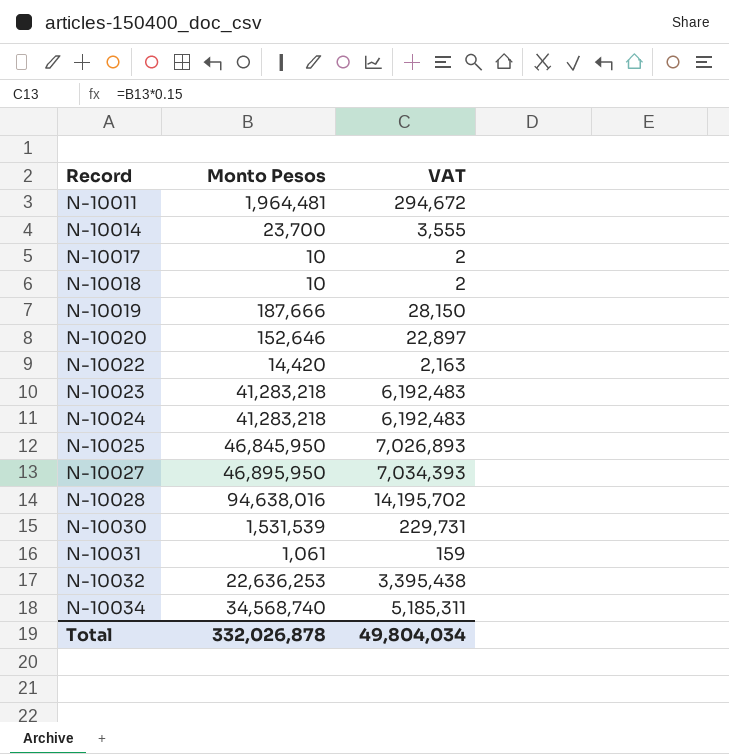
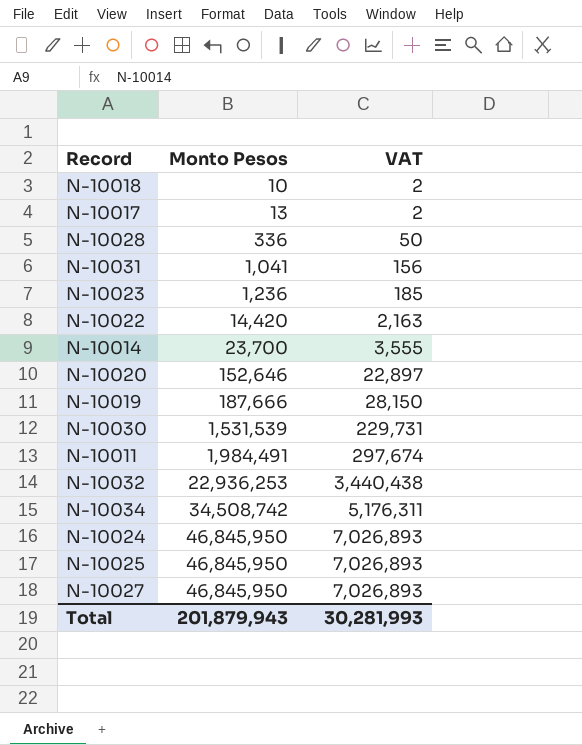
row order: Record ascending -> Monto Pesos ascending
N-10017 | Monto Pesos: 10 -> 13
N-10028 | Monto Pesos: 94,638,016 -> 336
N-10028 | VAT: 14,195,702 -> 50
N-10031 | Monto Pesos: 1,061 -> 1,041
N-10031 | VAT: 159 -> 156
N-10023 | Monto Pesos: 41,283,218 -> 1,236
N-10023 | VAT: 6,192,483 -> 185
N-10011 | Monto Pesos: 1,964,481 -> 1,984,491
N-10011 | VAT: 294,672 -> 297,674
N-10032 | Monto Pesos: 22,636,253 -> 22,936,253
N-10032 | VAT: 3,395,438 -> 3,440,438
N-10034 | Monto Pesos: 34,568,740 -> 34,508,742
N-10034 | VAT: 5,185,311 -> 5,176,311
N-10024 | Monto Pesos: 41,283,218 -> 46,845,950
N-10024 | VAT: 6,192,483 -> 7,026,893
N-10027 | Monto Pesos: 46,895,950 -> 46,845,950
N-10027 | VAT: 7,034,393 -> 7,026,893
Total | Monto Pesos: 332,026,878 -> 201,879,943
Total | VAT: 49,804,034 -> 30,281,993

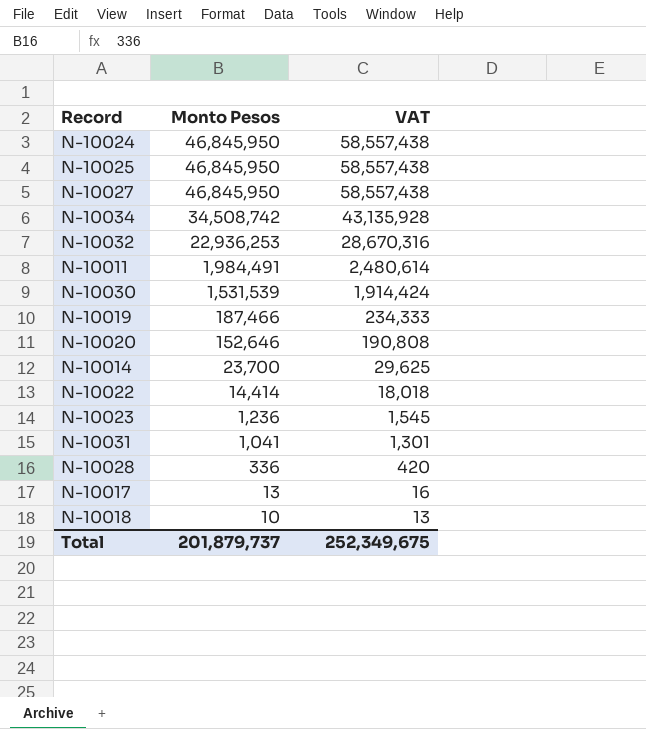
row order: Monto Pesos ascending -> Monto Pesos descending
column VAT | formula: [Monto Pesos] * 0.15 -> [Monto Pesos] * 1.25
N-10019 | Monto Pesos: 187,666 -> 187,466
N-10022 | Monto Pesos: 14,420 -> 14,414
Total | Monto Pesos: 201,879,943 -> 201,879,737
Total | VAT: 30,281,993 -> 252,349,675

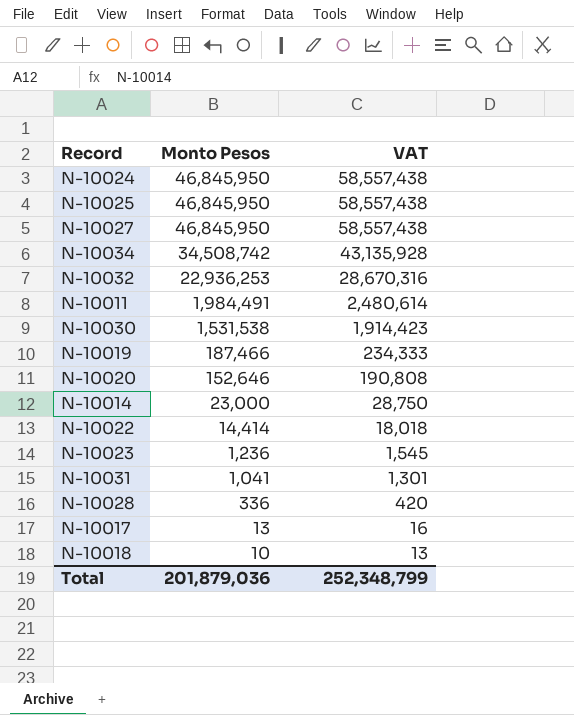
N-10030 | Monto Pesos: 1,531,539 -> 1,531,538
N-10030 | VAT: 1,914,424 -> 1,914,423
N-10014 | Monto Pesos: 23,700 -> 23,000
N-10014 | VAT: 29,625 -> 28,750
Total | Monto Pesos: 201,879,737 -> 201,879,036
Total | VAT: 252,349,675 -> 252,348,799

